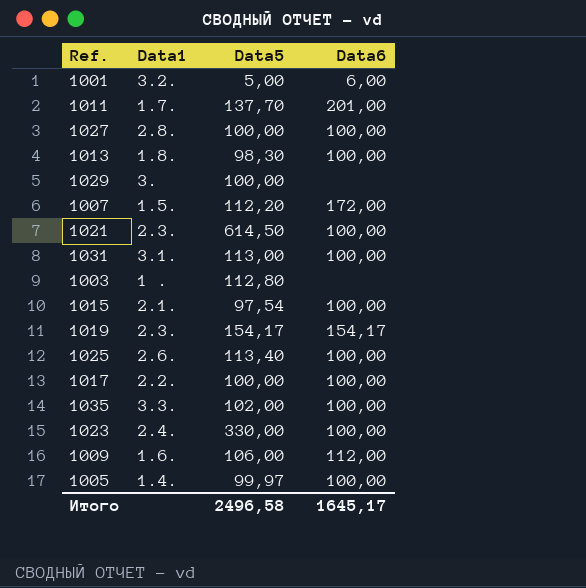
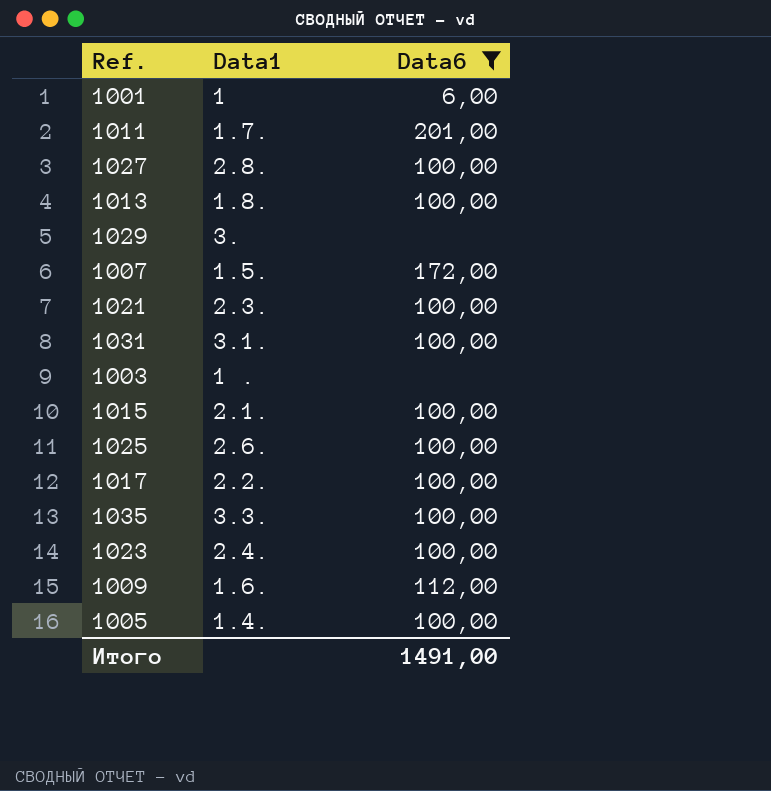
filter: none -> Data6 != 154,17
column Data5 | position: 3 -> none
1001 | Data1: 3.2. -> 1
Итого | Data6: 1645,17 -> 1491,00

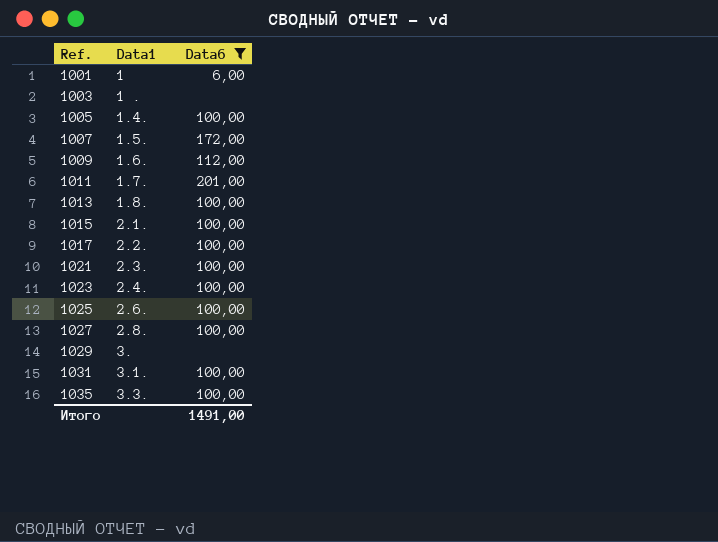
row order: none -> Ref. ascending

